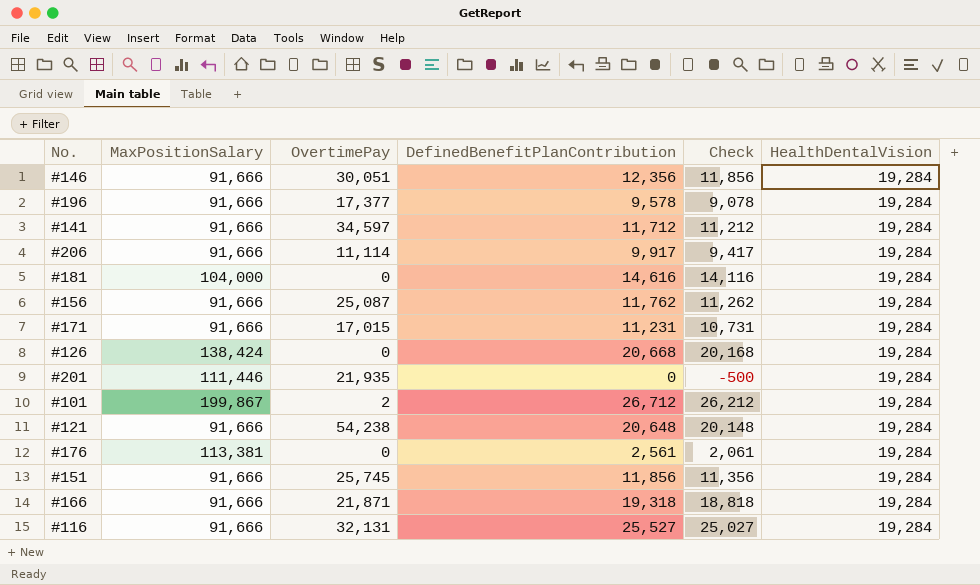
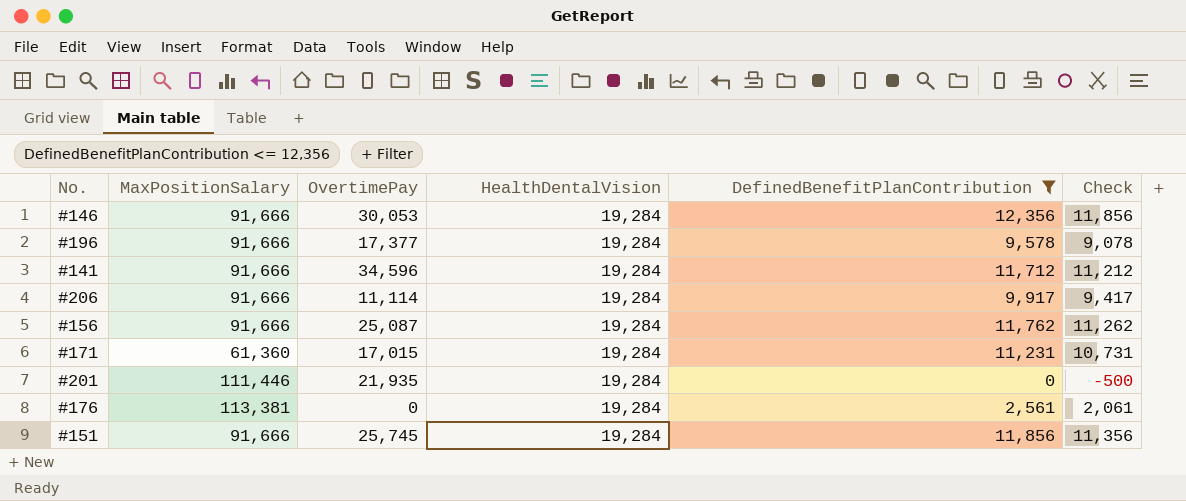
filter: none -> DefinedBenefitPlanContribution <= 12,356
column HealthDentalVision | position: 6 -> 4
#146 | OvertimePay: 30,051 -> 30,053
#141 | OvertimePay: 34,597 -> 34,596
#171 | MaxPositionSalary: 91,666 -> 61,360

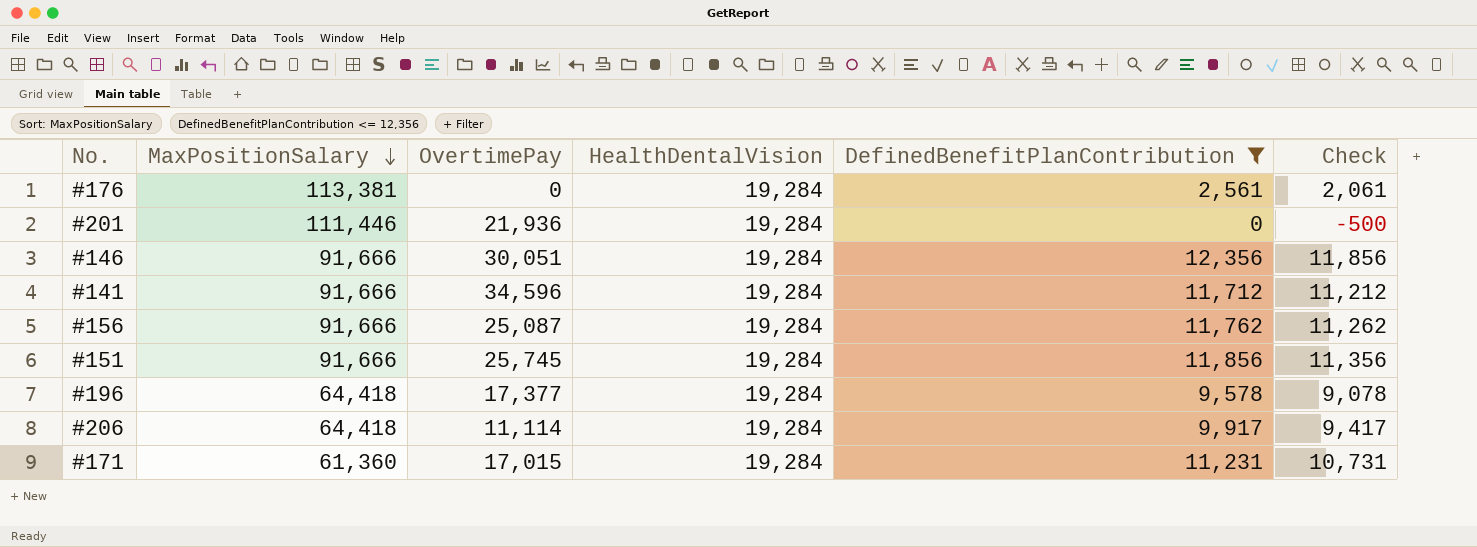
row order: none -> MaxPositionSalary descending
#201 | OvertimePay: 21,935 -> 21,936
#146 | OvertimePay: 30,053 -> 30,051
#196 | MaxPositionSalary: 91,666 -> 64,418
#206 | MaxPositionSalary: 91,666 -> 64,418

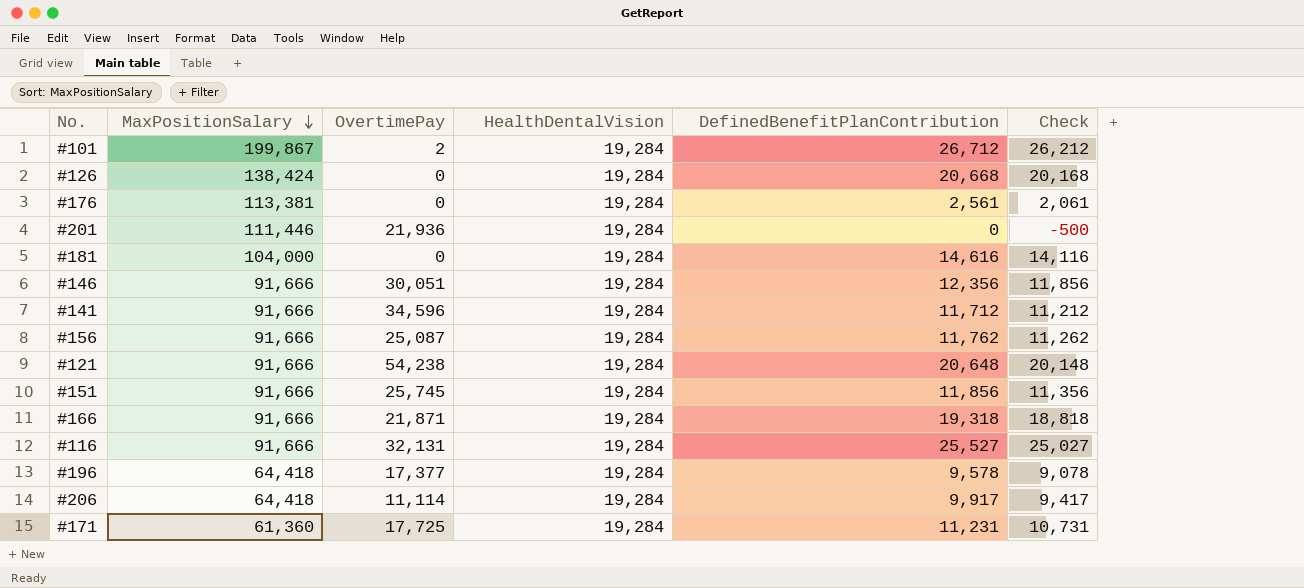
filter: DefinedBenefitPlanContribution <= 12,356 -> none
#171 | OvertimePay: 17,015 -> 17,725

